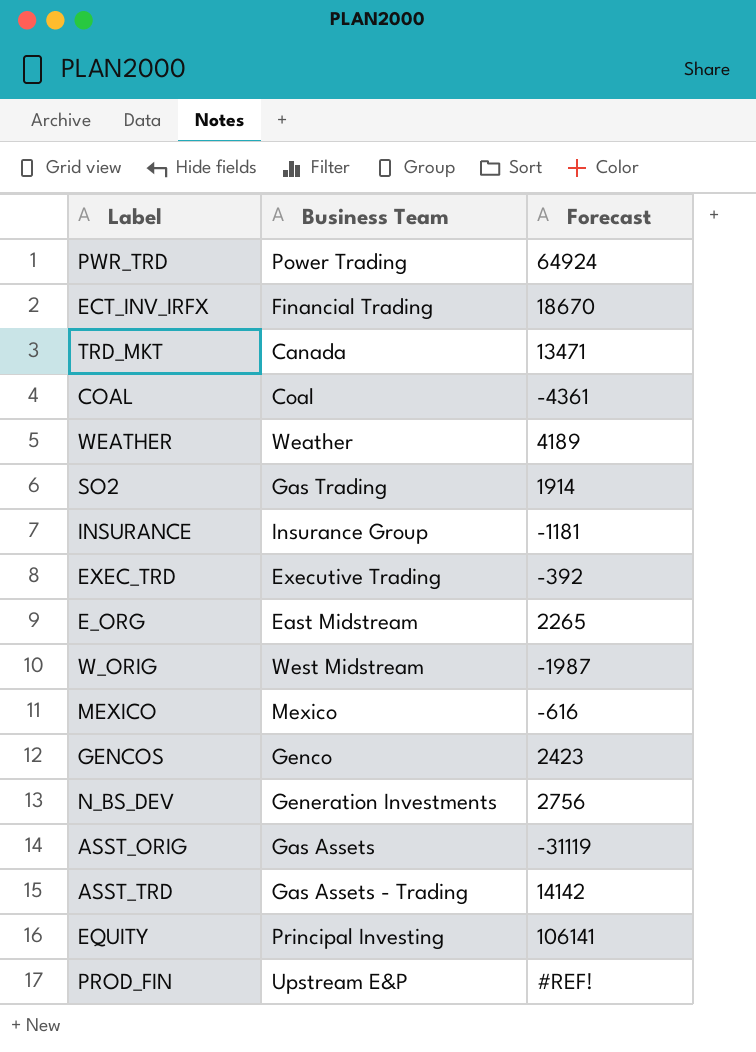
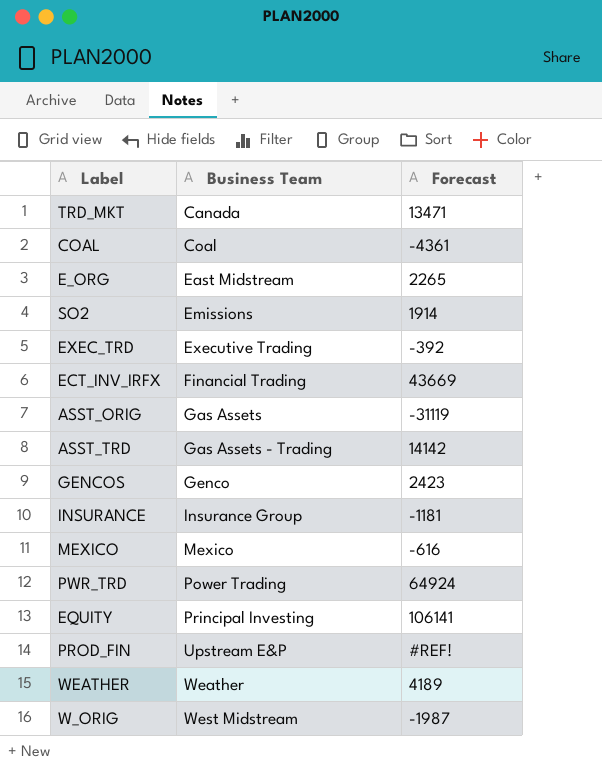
row order: none -> Business Team ascending
row N_BS_DEV: Generation Investments | 2756 -> none
SO2 | Business Team: Gas Trading -> Emissions
ECT_INV_IRFX | Forecast: 18670 -> 43669

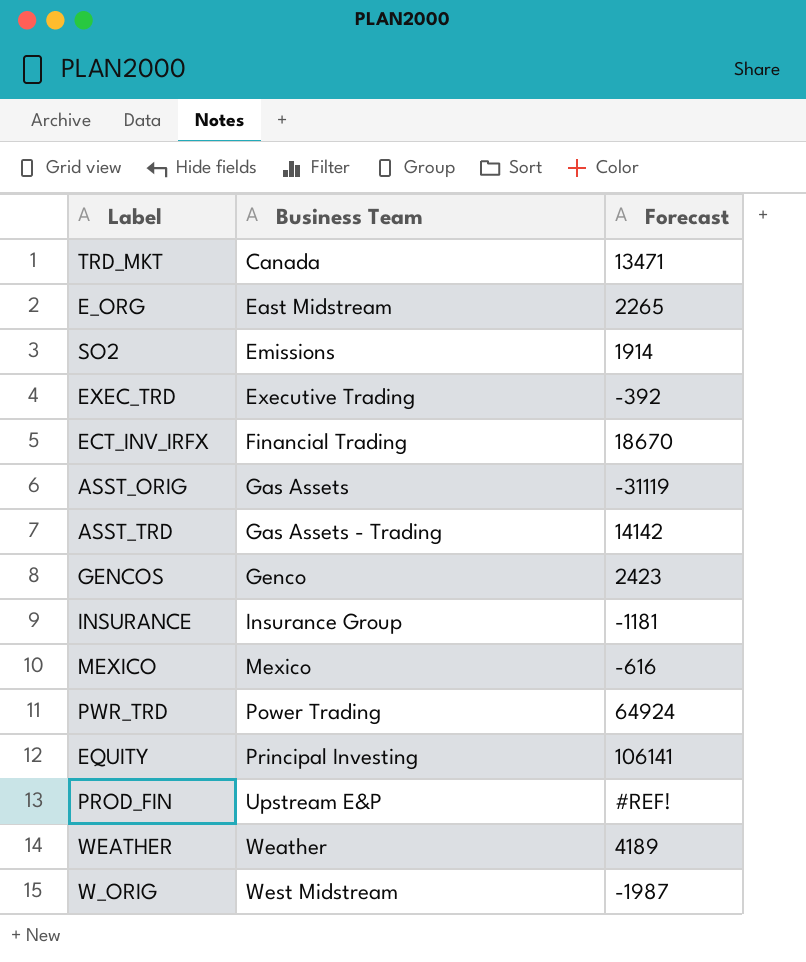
row COAL: Coal | -4361 -> none
ECT_INV_IRFX | Forecast: 43669 -> 18670

